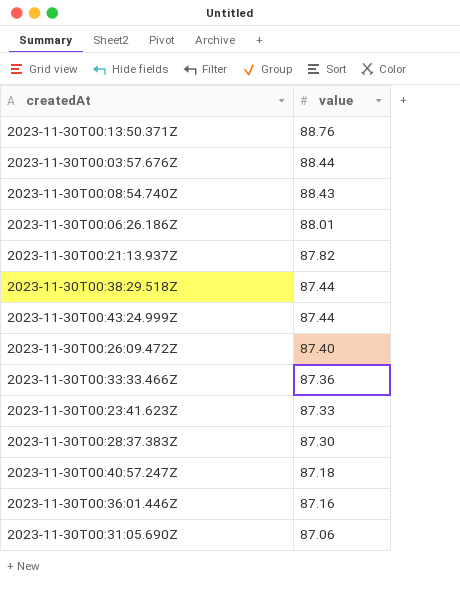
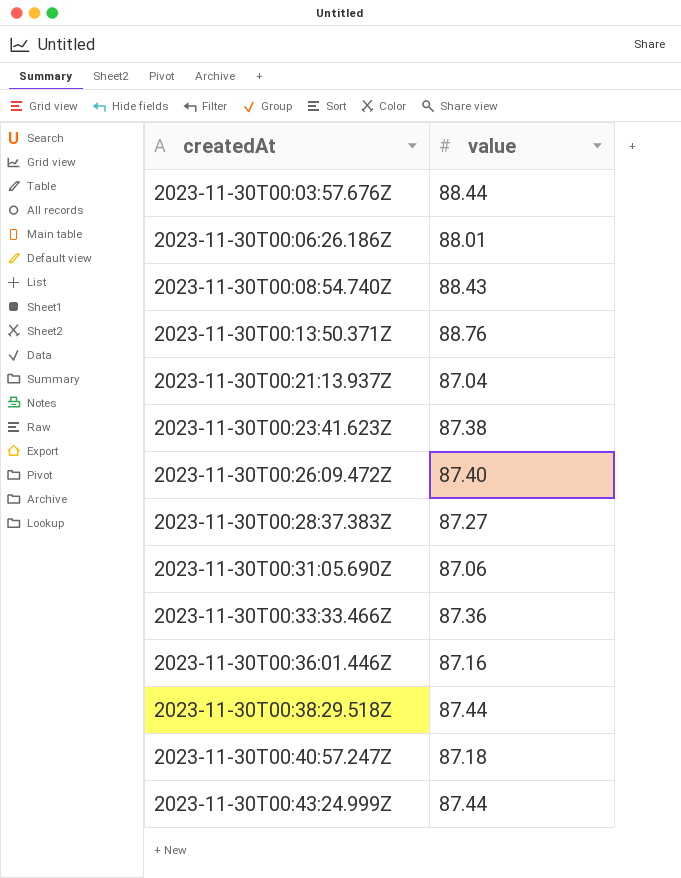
row order: value descending -> createdAt ascending
2023-11-30T00:21:13.937Z | value: 87.82 -> 87.04
2023-11-30T00:23:41.623Z | value: 87.33 -> 87.38
2023-11-30T00:28:37.383Z | value: 87.30 -> 87.27

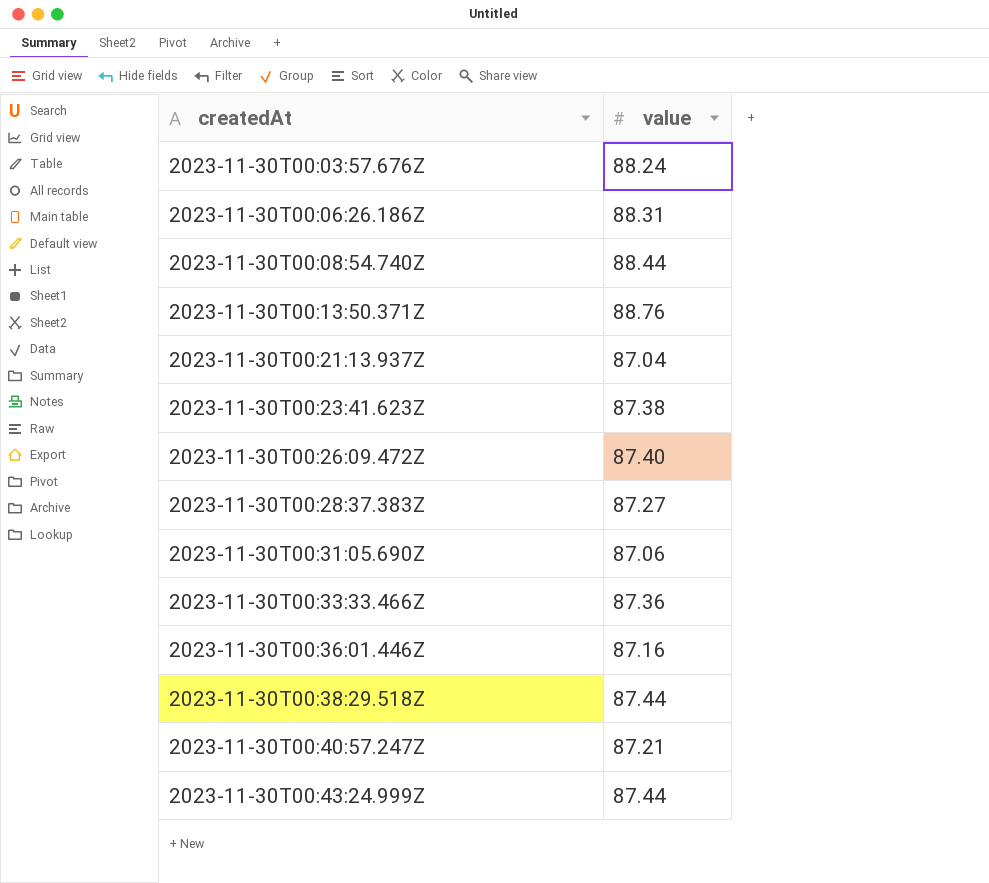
2023-11-30T00:03:57.676Z | value: 88.44 -> 88.24
2023-11-30T00:06:26.186Z | value: 88.01 -> 88.31
2023-11-30T00:08:54.740Z | value: 88.43 -> 88.44
2023-11-30T00:40:57.247Z | value: 87.18 -> 87.21

